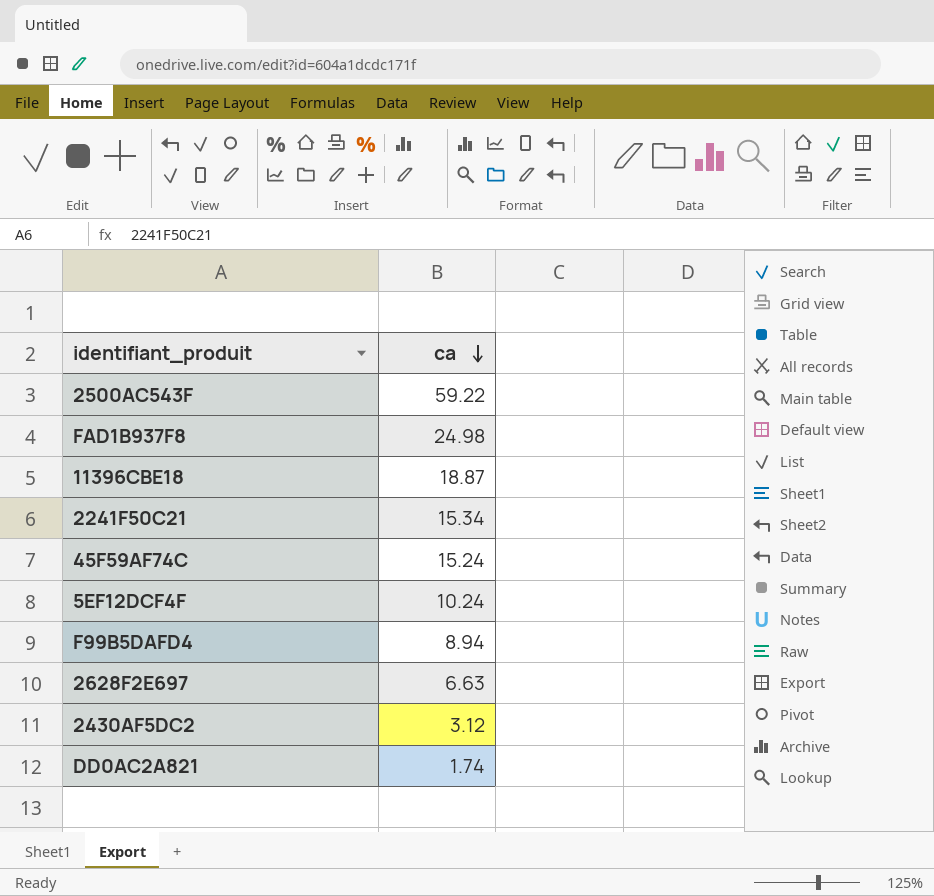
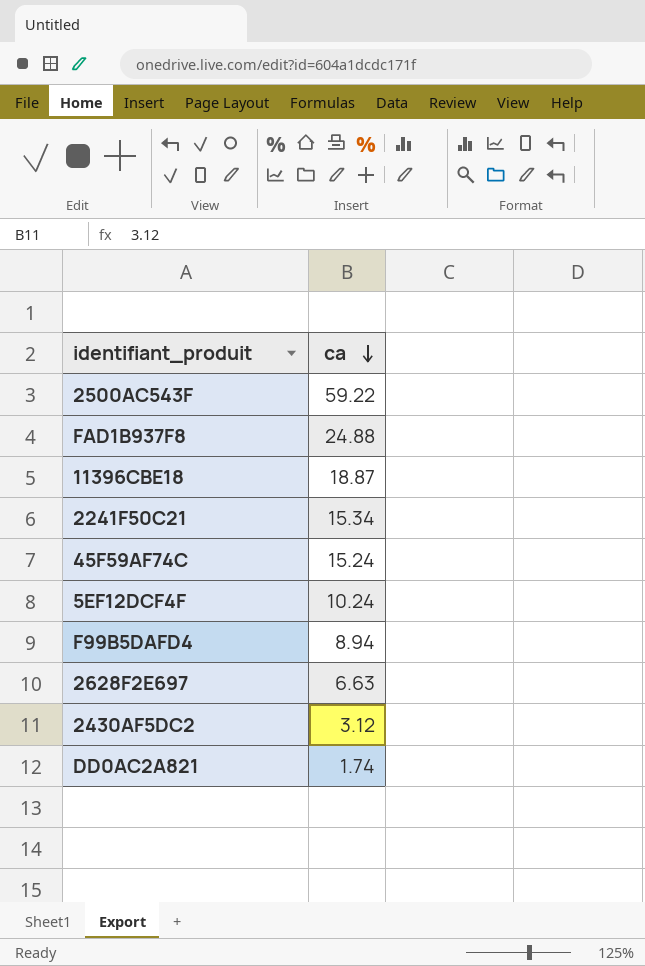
FAD1B937F8 | ca: 24.98 -> 24.88

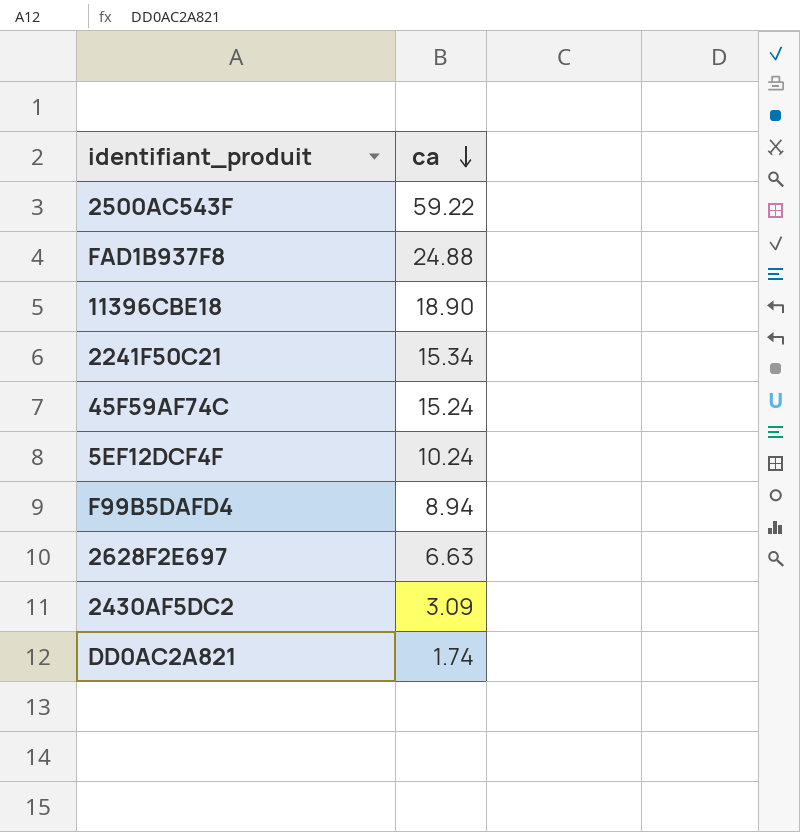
11396CBE18 | ca: 18.87 -> 18.90
2430AF5DC2 | ca: 3.12 -> 3.09

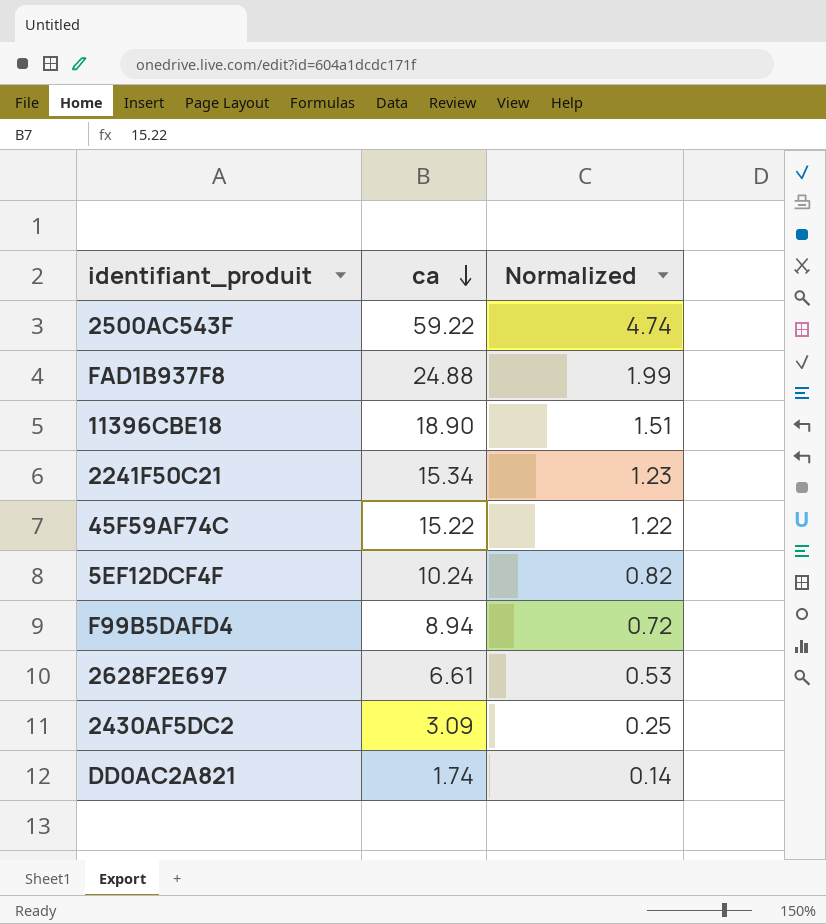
column Normalized | formula: none -> [ca] * 0.08
45F59AF74C | ca: 15.24 -> 15.22
2628F2E697 | ca: 6.63 -> 6.61

